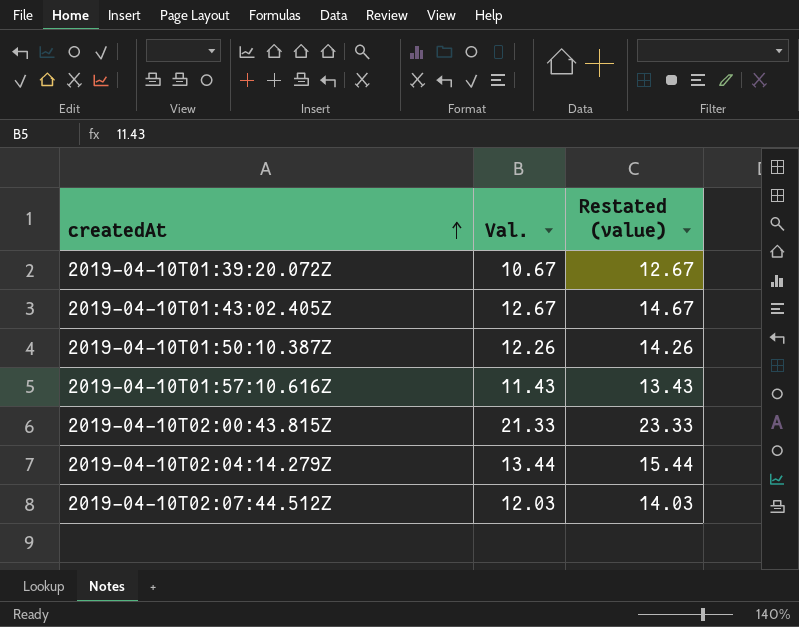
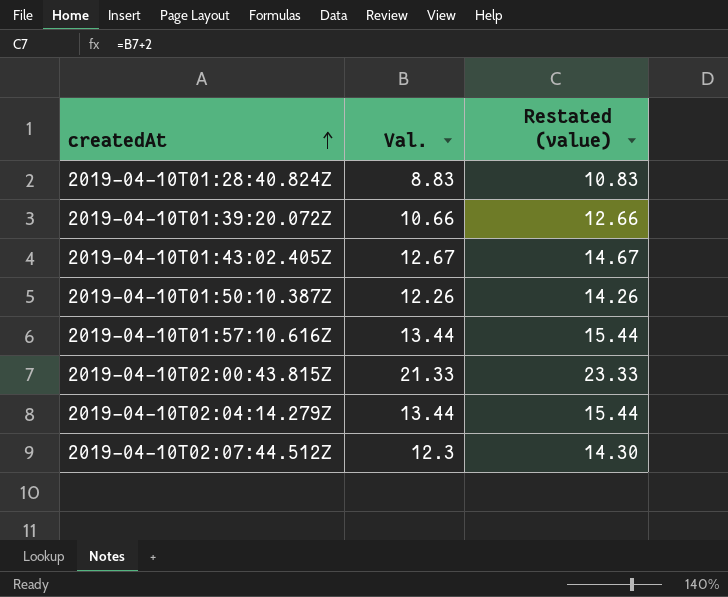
row 2019-04-10T01:28:40.824Z: none -> 8.83 | 10.83
2019-04-10T01:39:20.072Z | Val.: 10.67 -> 10.66
2019-04-10T01:39:20.072Z | Restated (value): 12.67 -> 12.66
2019-04-10T01:57:10.616Z | Val.: 11.43 -> 13.44
2019-04-10T01:57:10.616Z | Restated (value): 13.43 -> 15.44
2019-04-10T02:07:44.512Z | Val.: 12.03 -> 12.3
2019-04-10T02:07:44.512Z | Restated (value): 14.03 -> 14.30

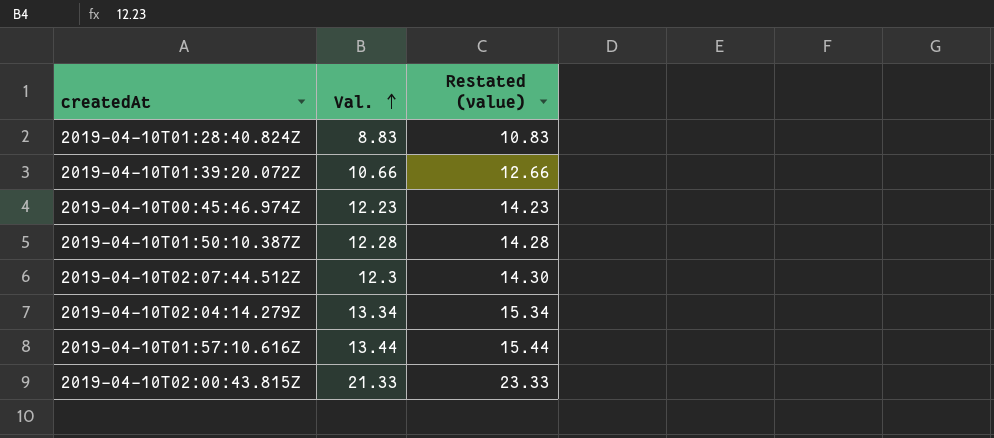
row order: createdAt ascending -> Val. ascending
row 2019-04-10T01:43:02.405Z: 12.67 | 14.67 -> none
row 2019-04-10T00:45:46.974Z: none -> 12.23 | 14.23
2019-04-10T01:50:10.387Z | Val.: 12.26 -> 12.28
2019-04-10T01:50:10.387Z | Restated (value): 14.26 -> 14.28
2019-04-10T02:04:14.279Z | Val.: 13.44 -> 13.34
2019-04-10T02:04:14.279Z | Restated (value): 15.44 -> 15.34

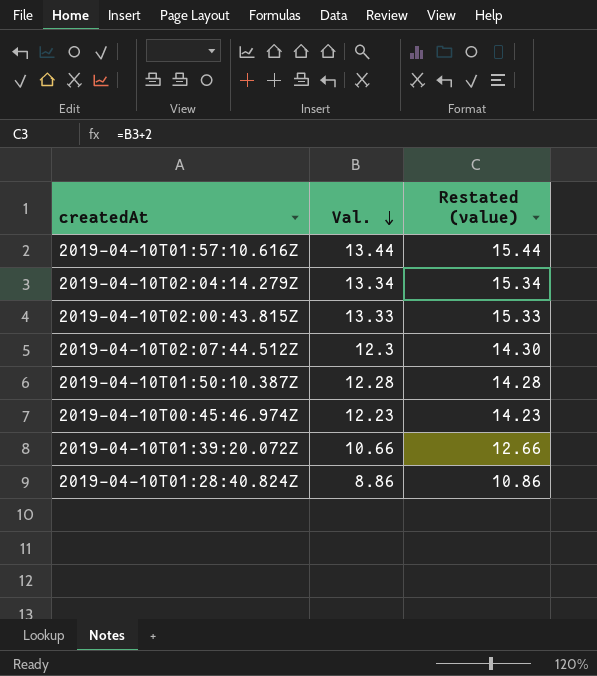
row order: Val. ascending -> Val. descending
2019-04-10T02:00:43.815Z | Val.: 21.33 -> 13.33
2019-04-10T02:00:43.815Z | Restated (value): 23.33 -> 15.33
2019-04-10T01:28:40.824Z | Val.: 8.83 -> 8.86
2019-04-10T01:28:40.824Z | Restated (value): 10.83 -> 10.86

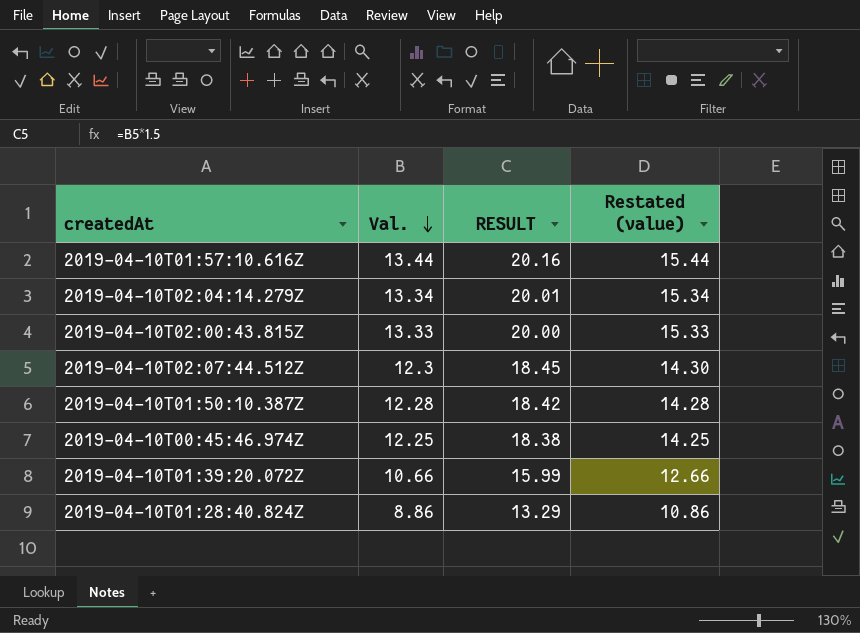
column RESULT | formula: none -> [Val.] * 1.5
2019-04-10T00:45:46.974Z | Val.: 12.23 -> 12.25
2019-04-10T00:45:46.974Z | Restated (value): 14.23 -> 14.25

